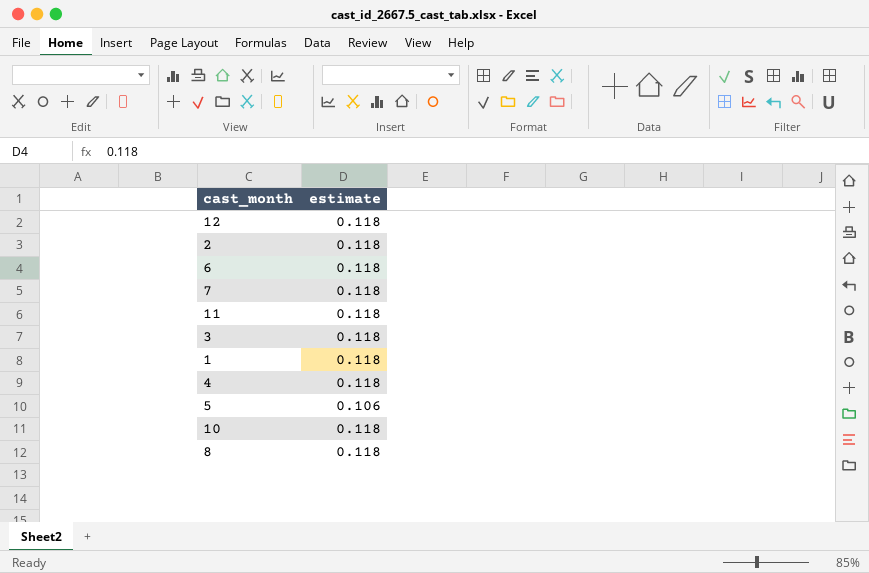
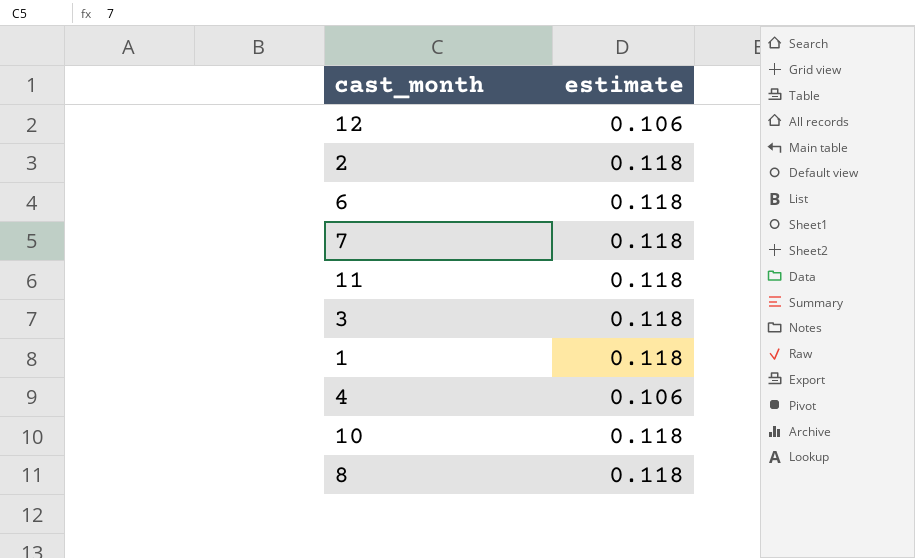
row 5: 0.106 -> none
12 | estimate: 0.118 -> 0.106
4 | estimate: 0.118 -> 0.106

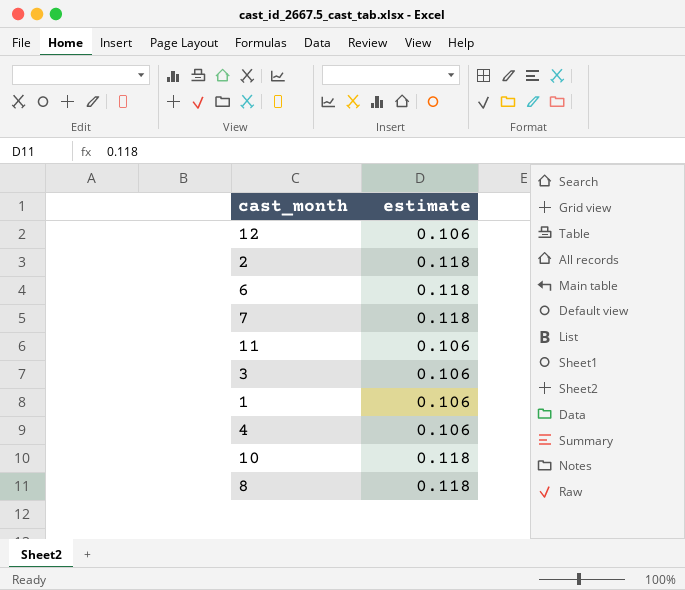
11 | estimate: 0.118 -> 0.106
3 | estimate: 0.118 -> 0.106
1 | estimate: 0.118 -> 0.106

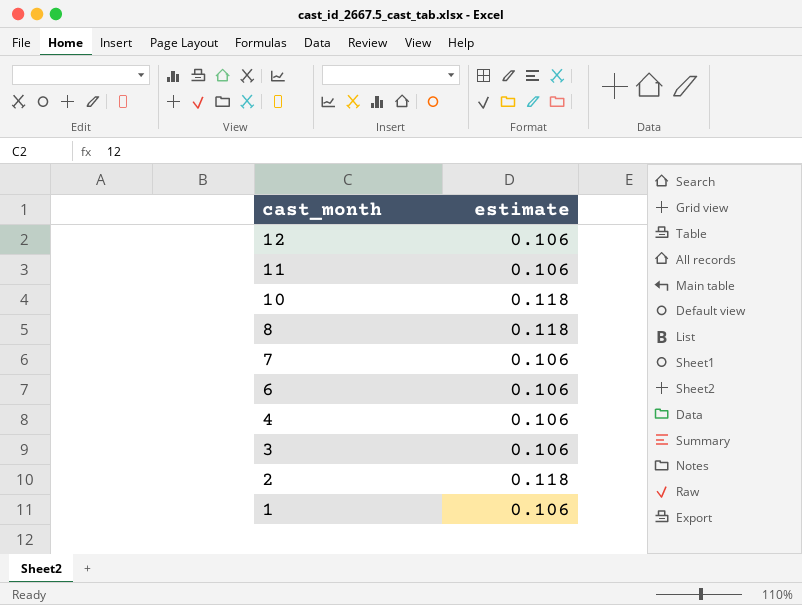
row order: none -> cast_month descending
7 | estimate: 0.118 -> 0.106
6 | estimate: 0.118 -> 0.106

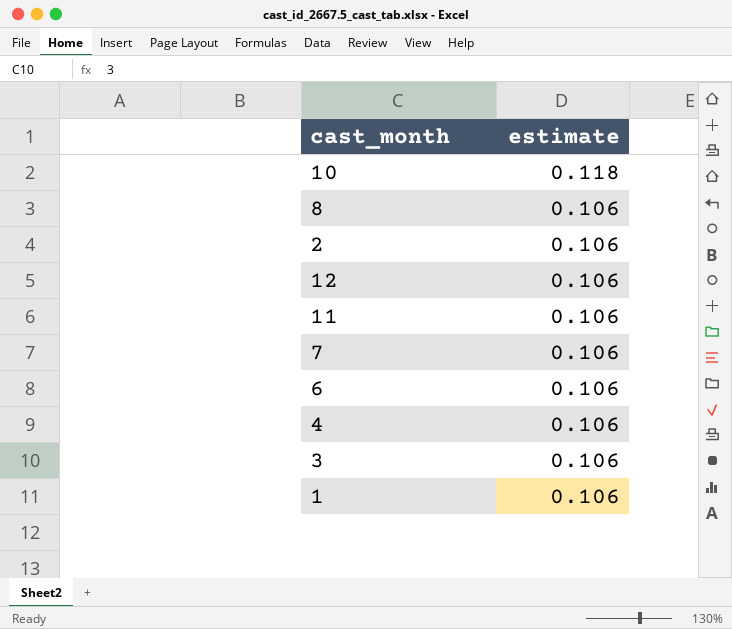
row order: cast_month descending -> estimate descending
8 | estimate: 0.118 -> 0.106
2 | estimate: 0.118 -> 0.106

